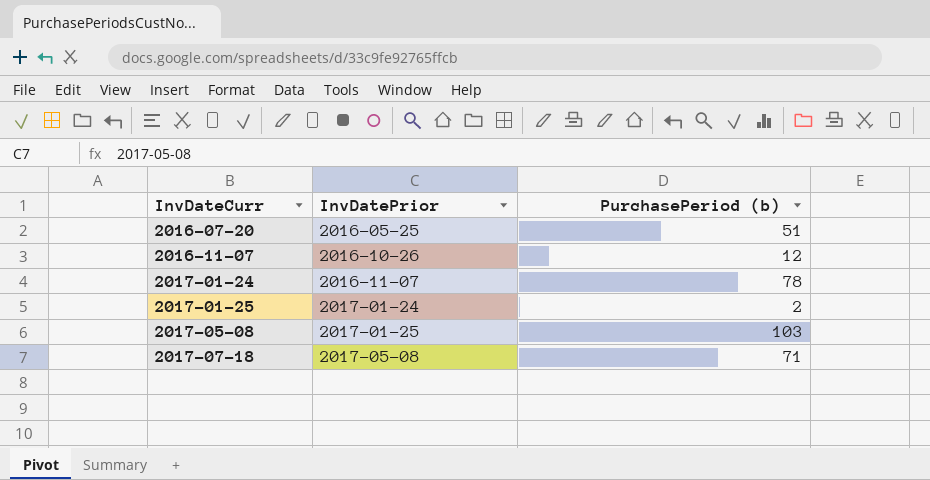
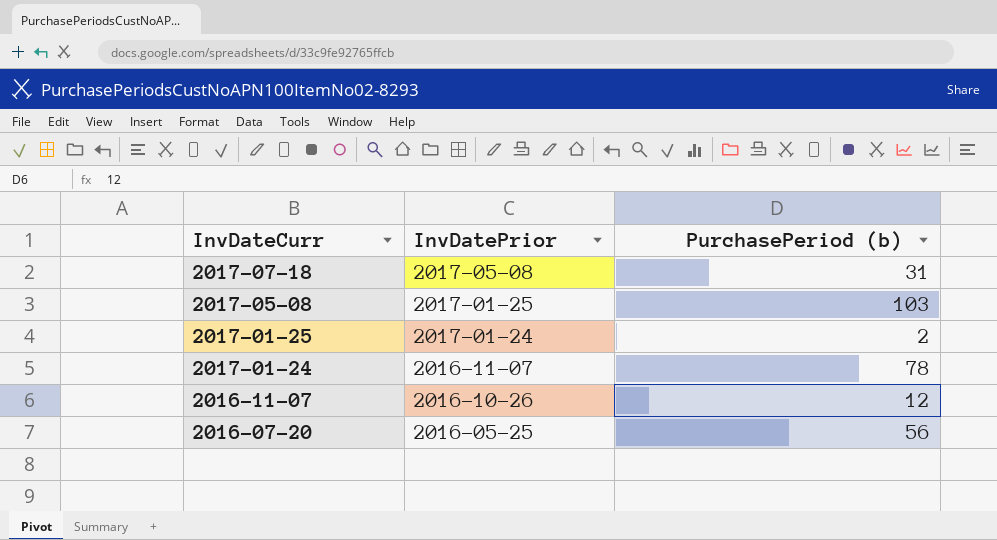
row order: InvDateCurr ascending -> InvDateCurr descending
2017-07-18 | PurchasePeriod (b): 71 -> 31
2016-07-20 | PurchasePeriod (b): 51 -> 56

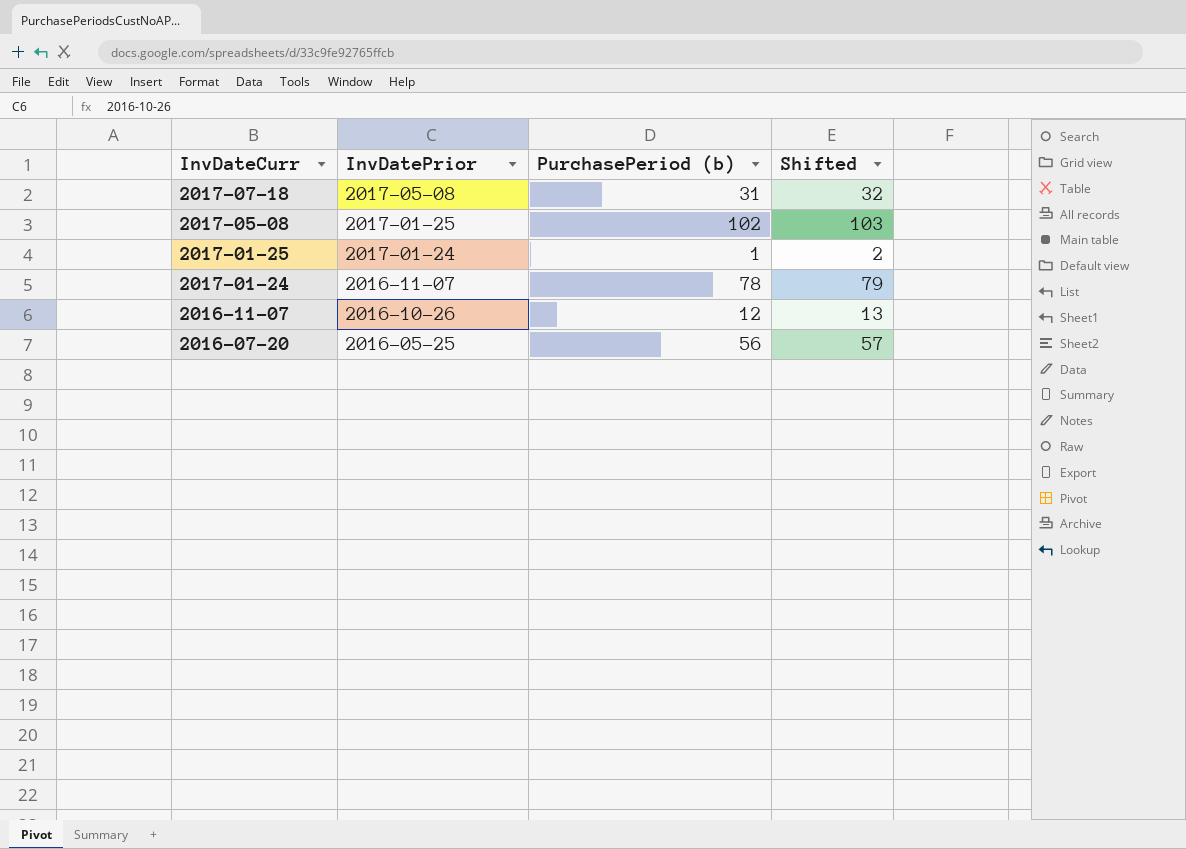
column Shifted | formula: none -> [PurchasePeriod (b)] + 1
2017-05-08 | PurchasePeriod (b): 103 -> 102
2017-01-25 | PurchasePeriod (b): 2 -> 1

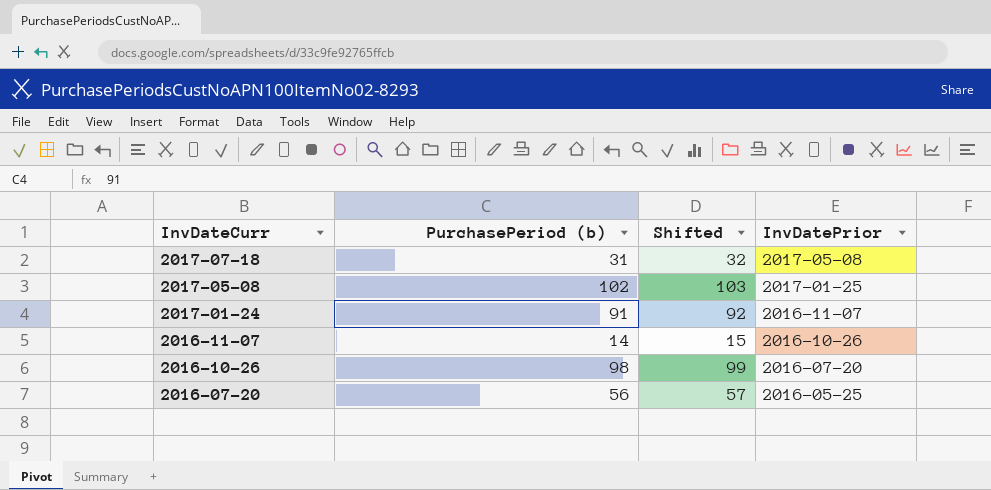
column InvDatePrior | position: 2 -> 4
row 2017-01-25: 2017-01-24 | 1 | 2 -> none
2017-01-24 | PurchasePeriod (b): 78 -> 91
2017-01-24 | Shifted: 79 -> 92
2016-11-07 | PurchasePeriod (b): 12 -> 14
2016-11-07 | Shifted: 13 -> 15
row 2016-10-26: none -> 98 | 99 | 2016-07-20

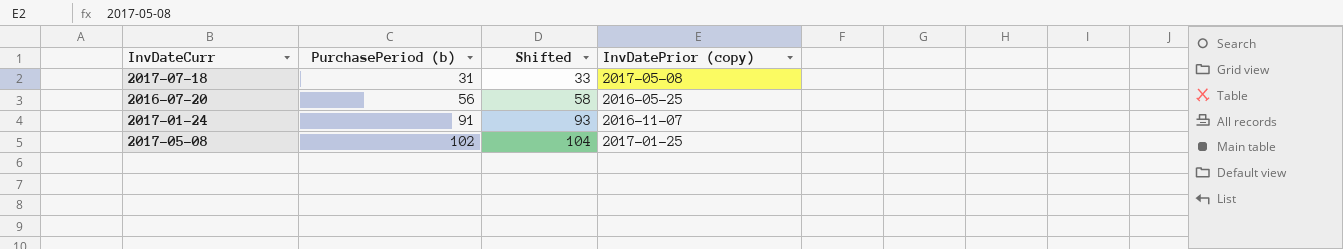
row order: InvDateCurr descending -> PurchasePeriod (b) ascending
column Shifted | formula: [PurchasePeriod (b)] + 1 -> [PurchasePeriod (b)] + 2
column name: InvDatePrior -> InvDatePrior (copy)
row 2016-11-07: 14 | 15 | 2016-10-26 -> none
row 2016-10-26: 98 | 99 | 2016-07-20 -> none

